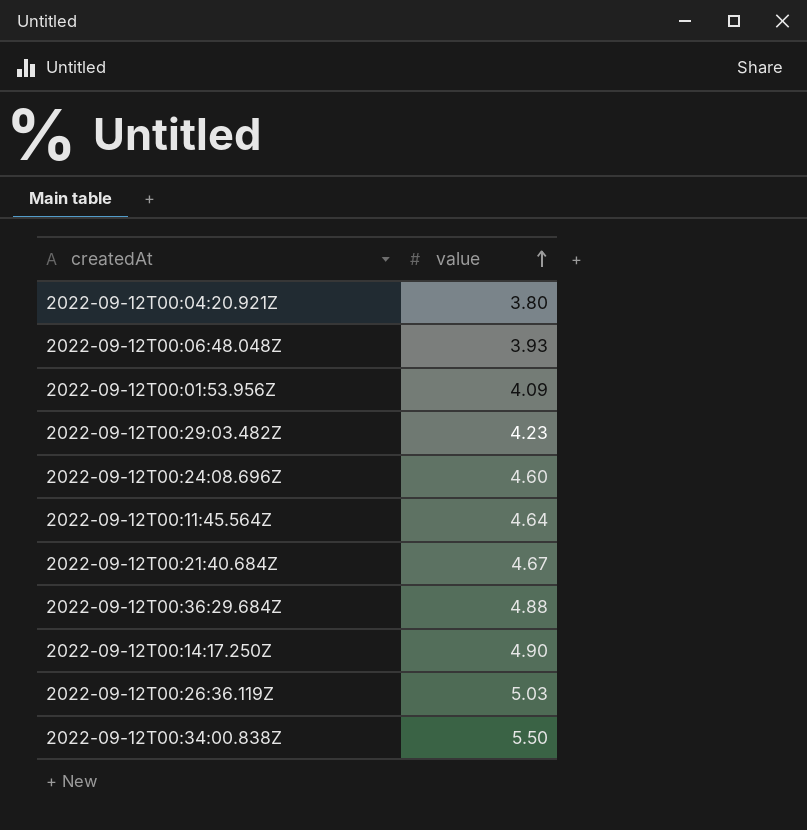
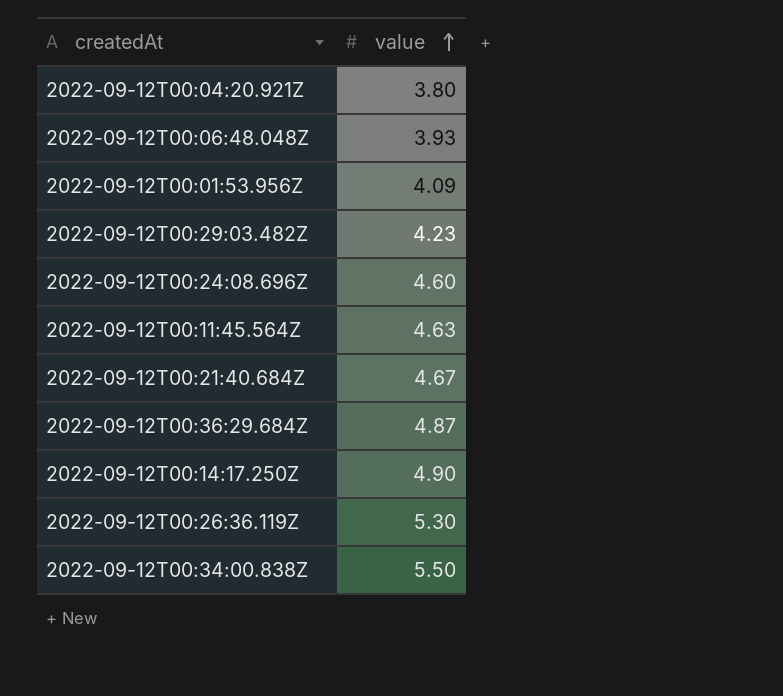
2022-09-12T00:11:45.564Z | value: 4.64 -> 4.63
2022-09-12T00:36:29.684Z | value: 4.88 -> 4.87
2022-09-12T00:26:36.119Z | value: 5.03 -> 5.30

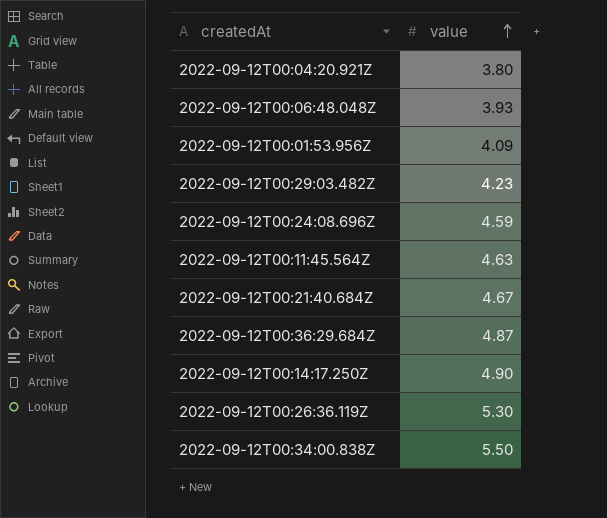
2022-09-12T00:24:08.696Z | value: 4.60 -> 4.59

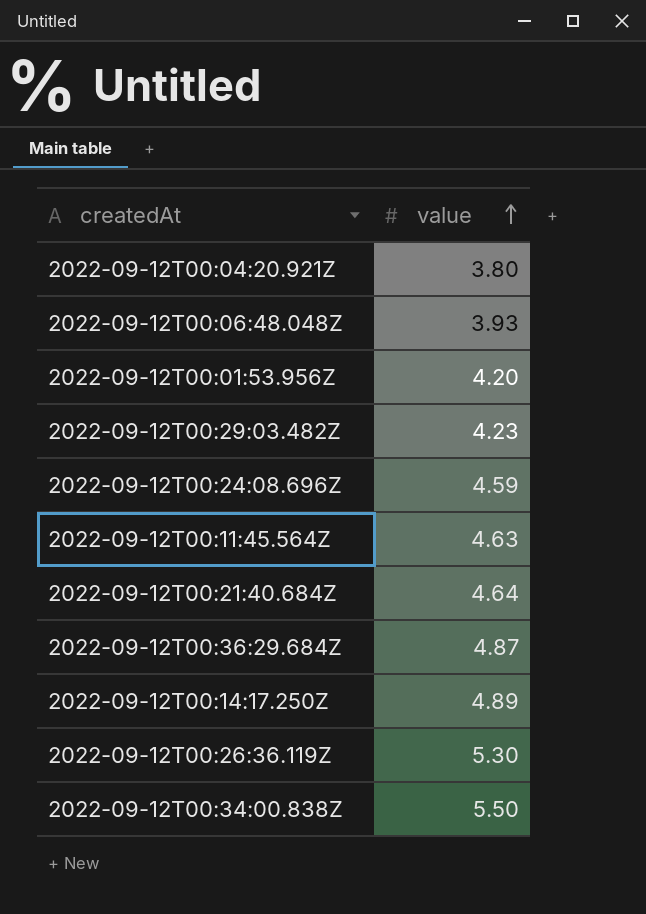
2022-09-12T00:01:53.956Z | value: 4.09 -> 4.20
2022-09-12T00:21:40.684Z | value: 4.67 -> 4.64
2022-09-12T00:14:17.250Z | value: 4.90 -> 4.89

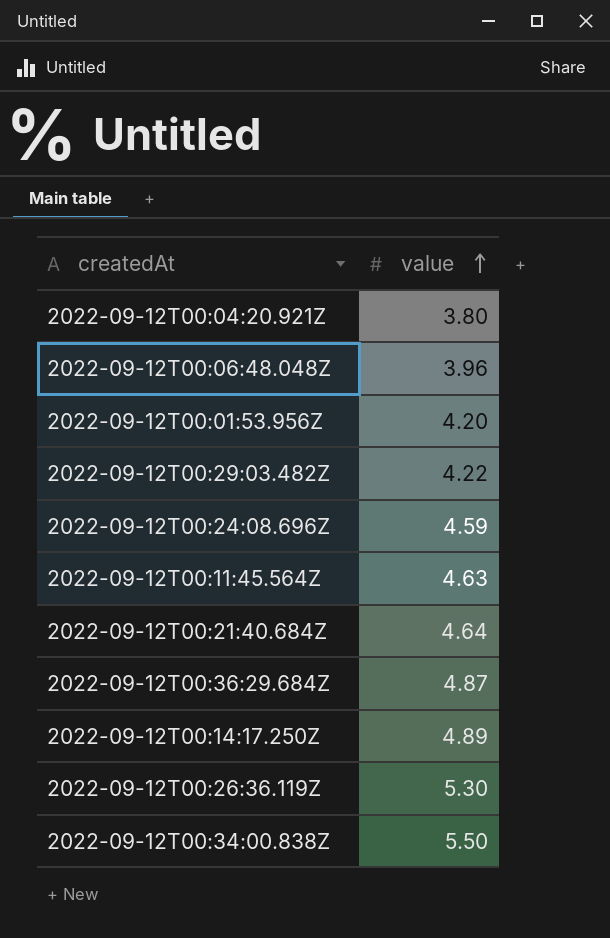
2022-09-12T00:06:48.048Z | value: 3.93 -> 3.96
2022-09-12T00:29:03.482Z | value: 4.23 -> 4.22

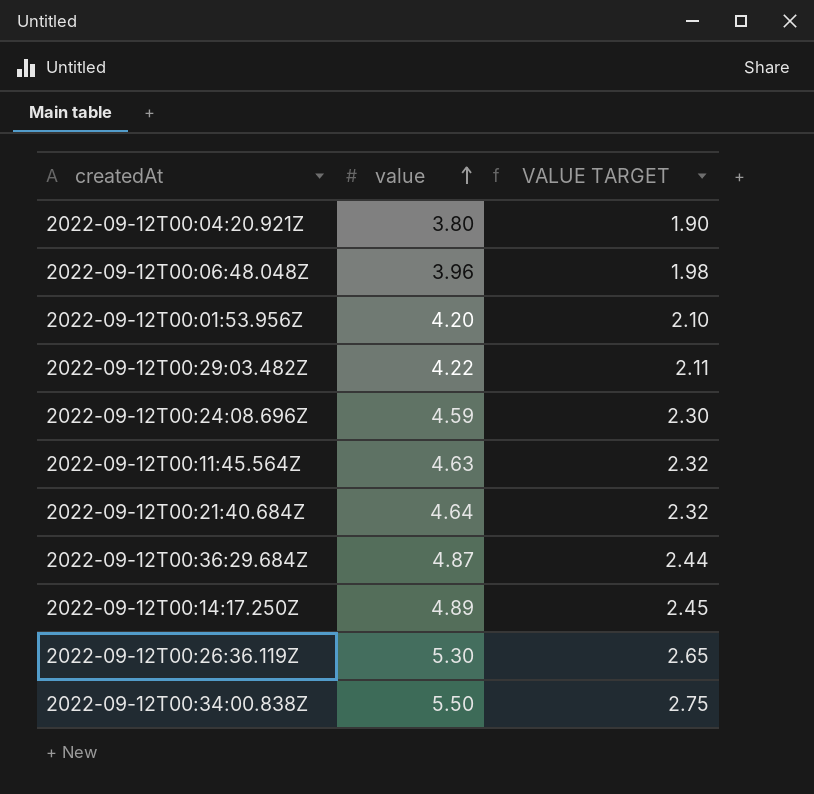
column VALUE TARGET | formula: none -> [value] * 0.5

